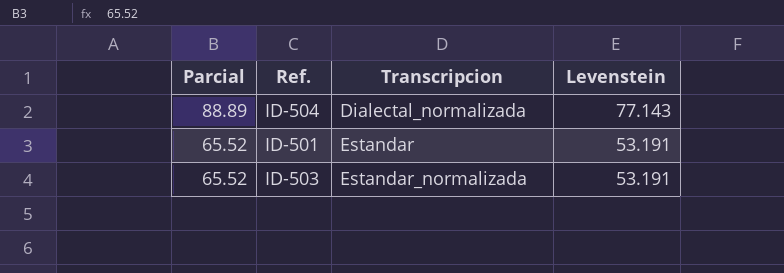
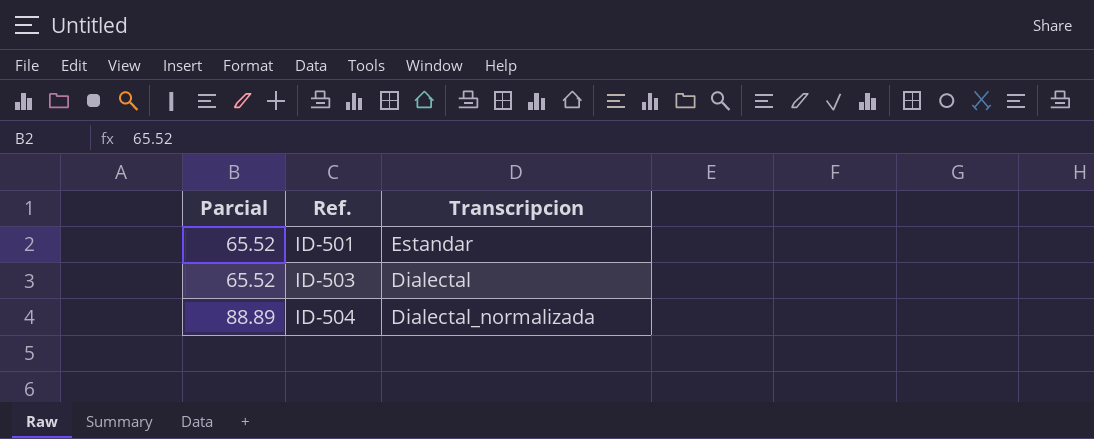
row order: Parcial descending -> Parcial ascending
column Levenstein | position: 4 -> none
ID-503 | Transcripcion: Estandar_normalizada -> Dialectal

